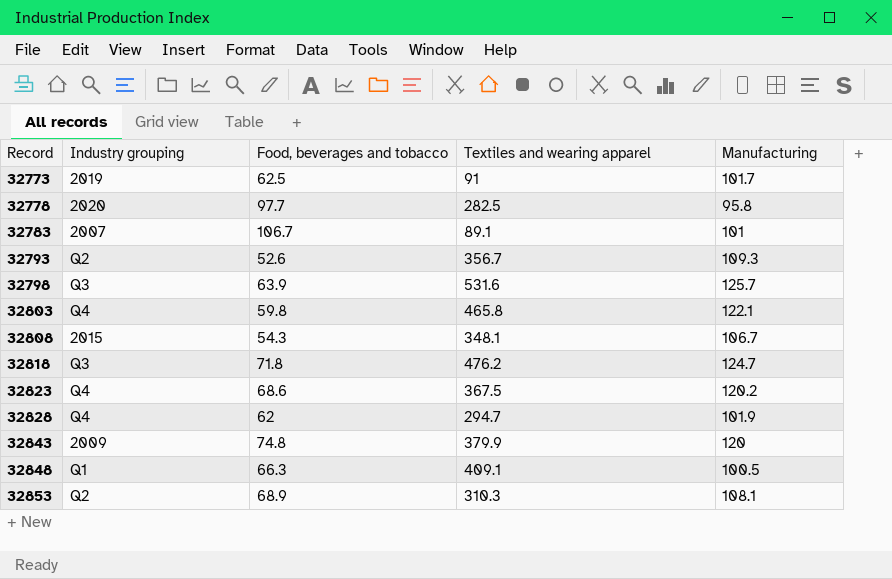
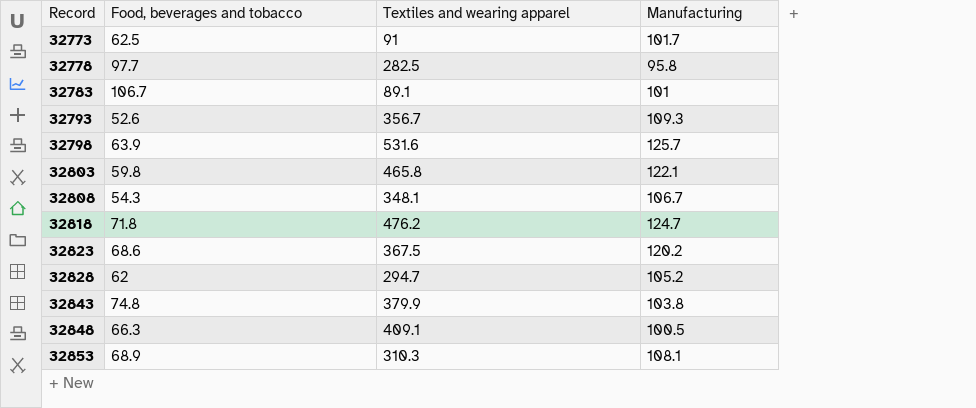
column Industry grouping | position: 2 -> none
32828 | Manufacturing: 101.9 -> 105.2
32843 | Manufacturing: 120 -> 103.8

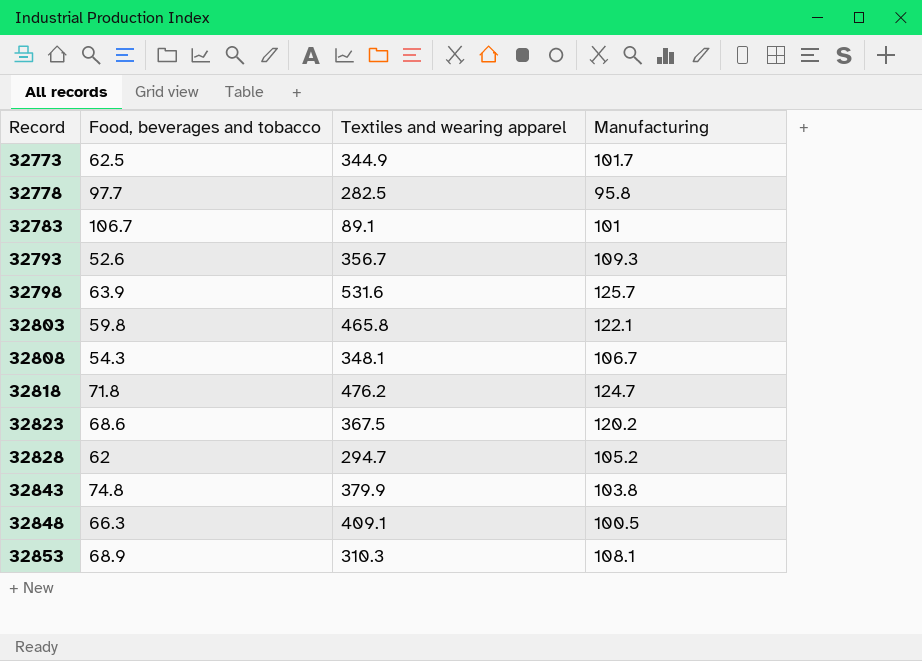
32773 | Textiles and wearing apparel: 91 -> 344.9

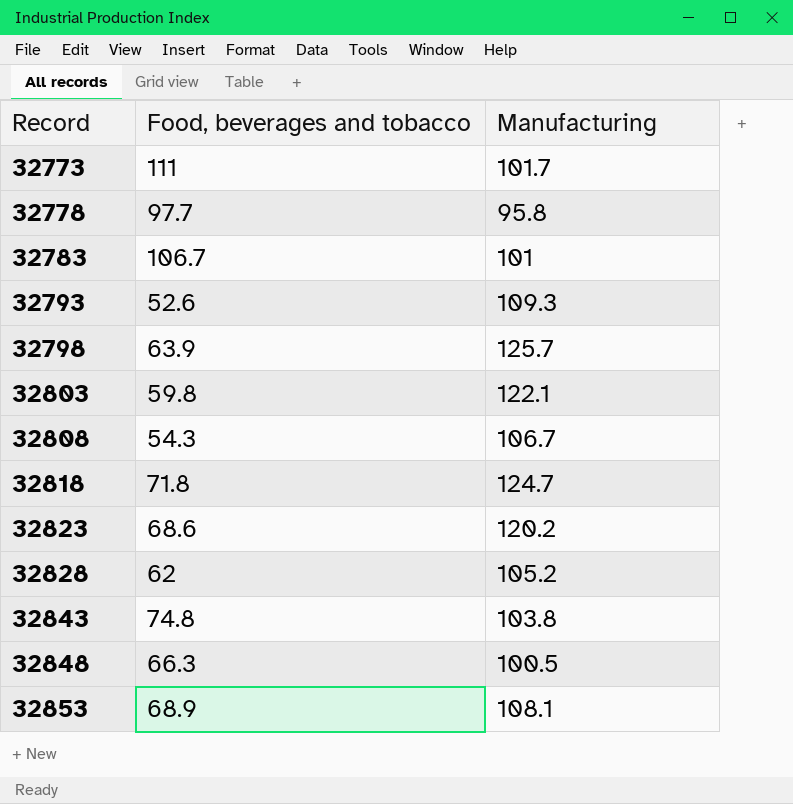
column Textiles and wearing apparel | position: 3 -> none
32773 | Food, beverages and tobacco: 62.5 -> 111

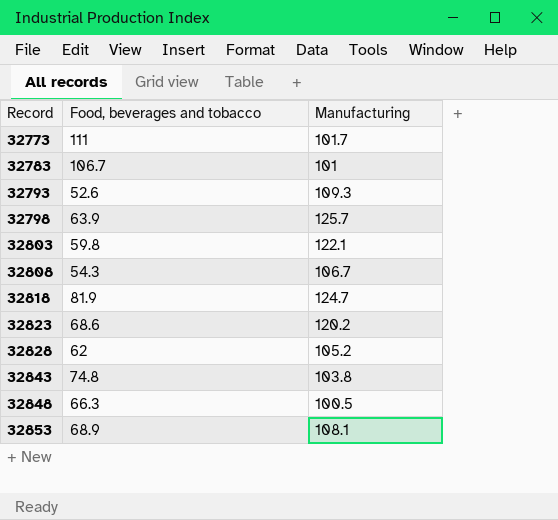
row 32778: 97.7 | 95.8 -> none
32818 | Food, beverages and tobacco: 71.8 -> 81.9

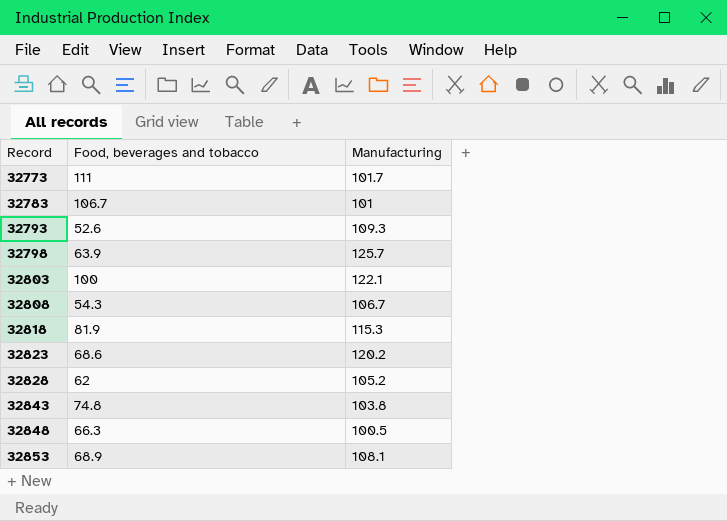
32803 | Food, beverages and tobacco: 59.8 -> 100
32818 | Manufacturing: 124.7 -> 115.3

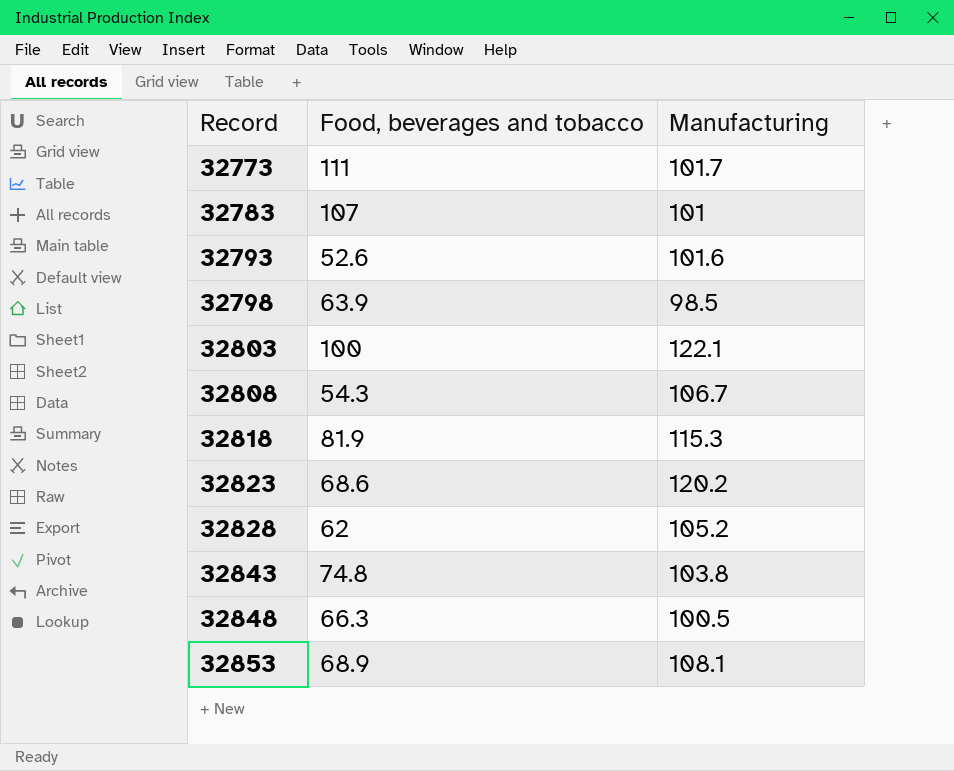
32783 | Food, beverages and tobacco: 106.7 -> 107
32793 | Manufacturing: 109.3 -> 101.6
32798 | Manufacturing: 125.7 -> 98.5

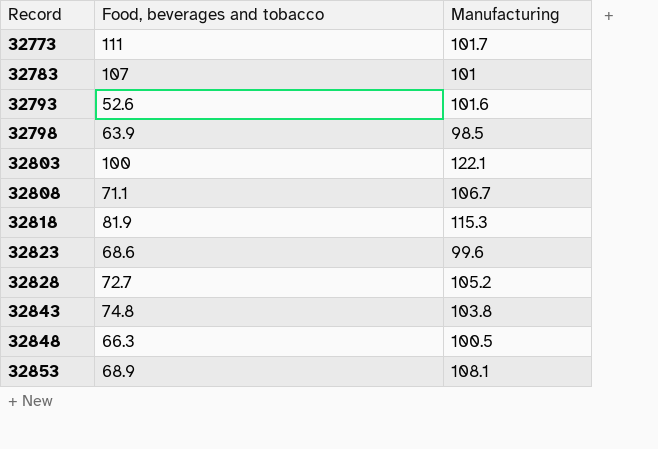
32808 | Food, beverages and tobacco: 54.3 -> 71.1
32823 | Manufacturing: 120.2 -> 99.6
32828 | Food, beverages and tobacco: 62 -> 72.7

